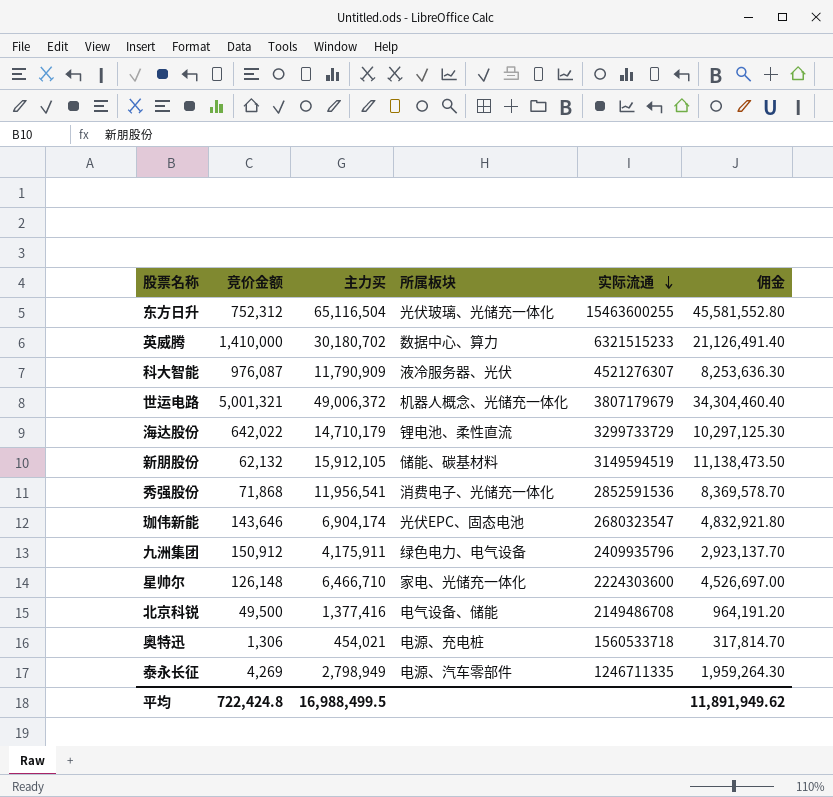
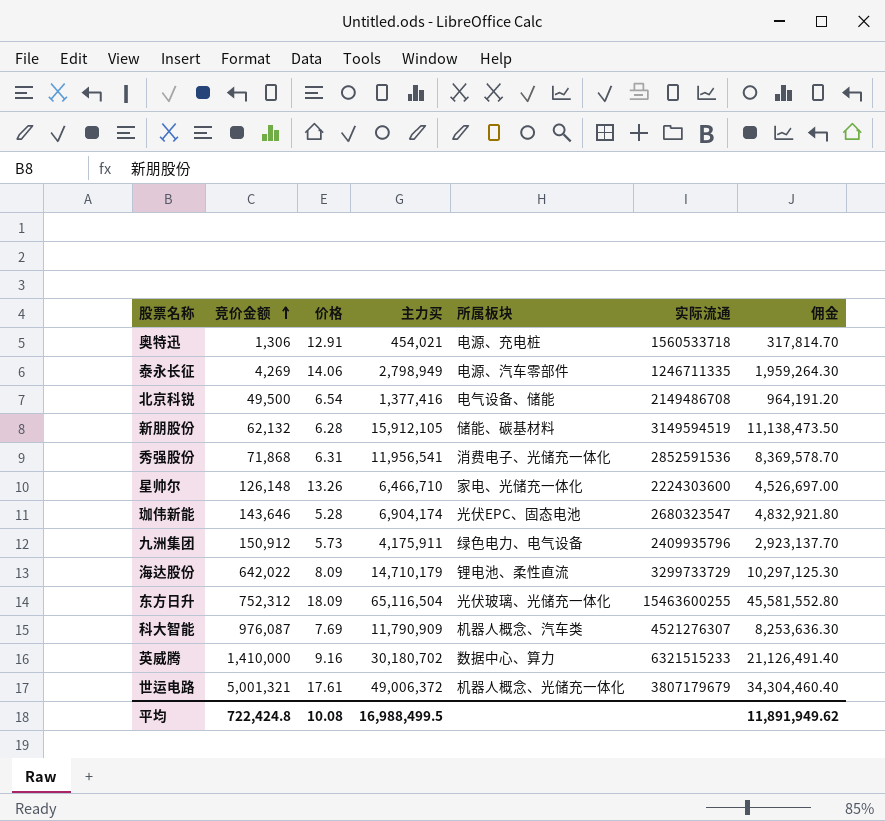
row order: 实际流通 descending -> 竞价金额 ascending
column 价格 | position: none -> 3
科大智能 | 所属板块: 液冷服务器、光伏 -> 机器人概念、汽车类

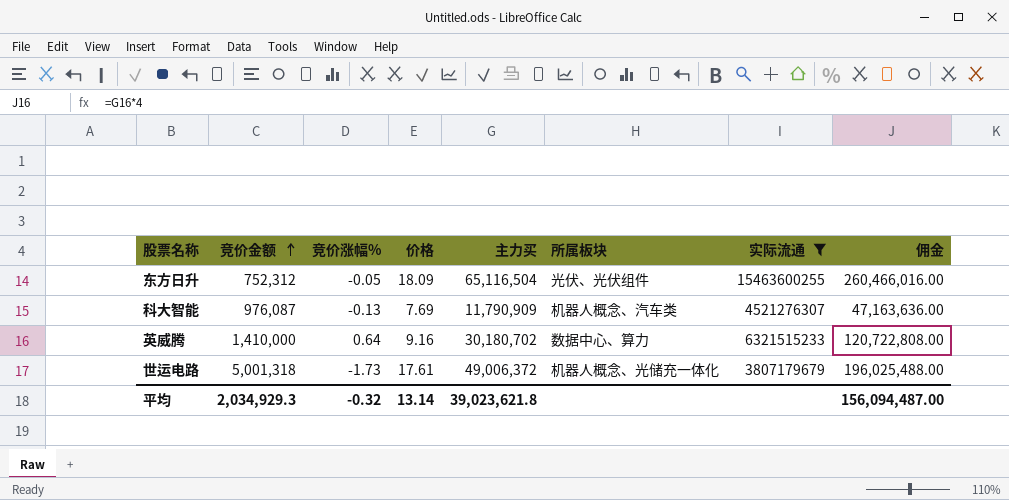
filter: none -> 实际流通 >= 3807179679
column 竞价涨幅% | position: none -> 3
column 佣金 | formula: [主力买] * 0.7 -> [主力买] * 4
东方日升 | 所属板块: 光伏玻璃、光储充一体化 -> 光伏、光伏组件
世运电路 | 竞价金额: 5,001,321 -> 5,001,318
平均 | 竞价金额: 722,424.8 -> 2,034,929.3
平均 | 价格: 10.08 -> 13.14
平均 | 主力买: 16,988,499.5 -> 39,023,621.8
平均 | 佣金: 11,891,949.62 -> 156,094,487.00

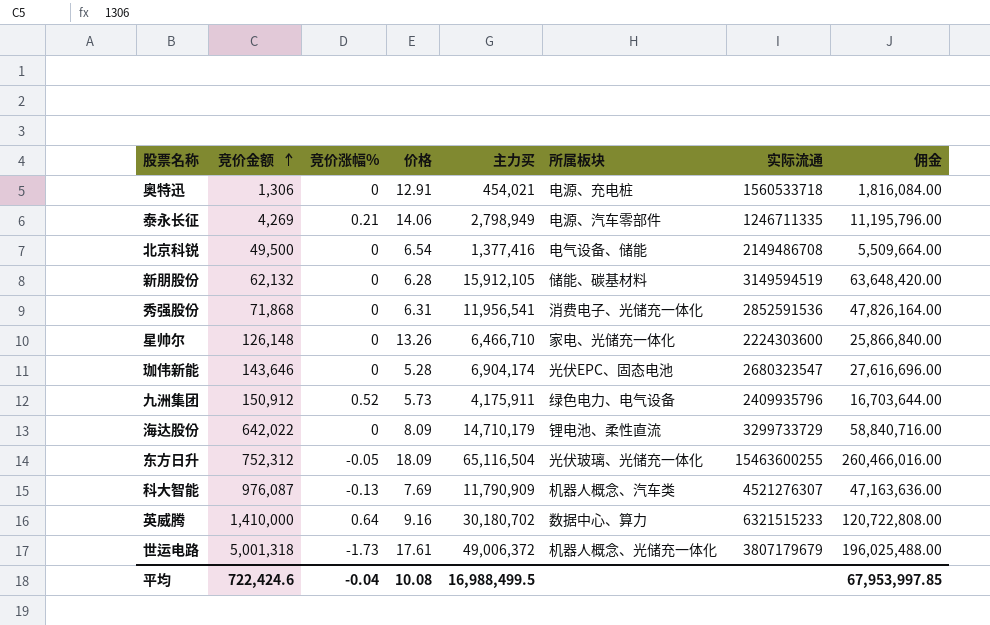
filter: 实际流通 >= 3807179679 -> none
东方日升 | 所属板块: 光伏、光伏组件 -> 光伏玻璃、光储充一体化
平均 | 竞价金额: 2,034,929.3 -> 722,424.6
平均 | 竞价涨幅%: -0.32 -> -0.04
平均 | 价格: 13.14 -> 10.08
平均 | 主力买: 39,023,621.8 -> 16,988,499.5
平均 | 佣金: 156,094,487.00 -> 67,953,997.85

